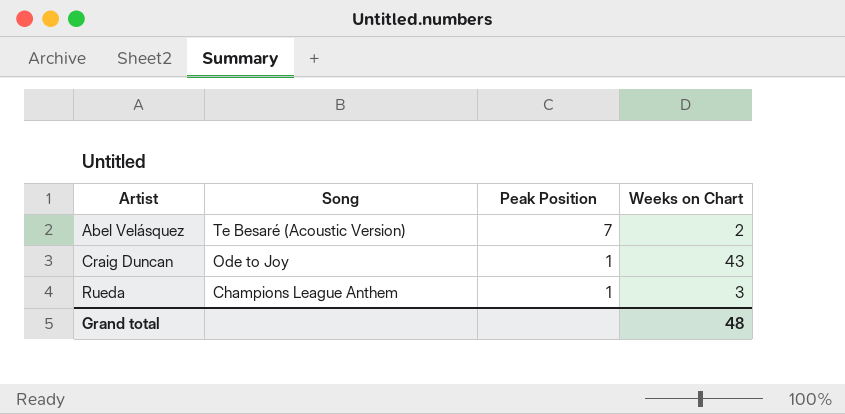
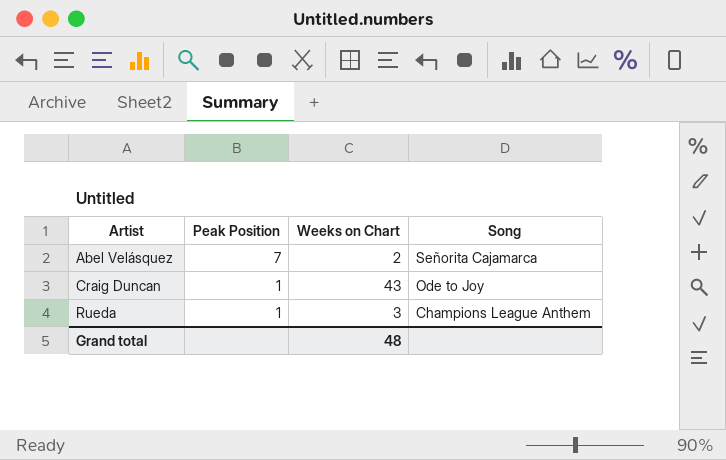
column Song | position: 2 -> 4
Abel Velásquez | Song: Te Besaré (Acoustic Version) -> Señorita Cajamarca

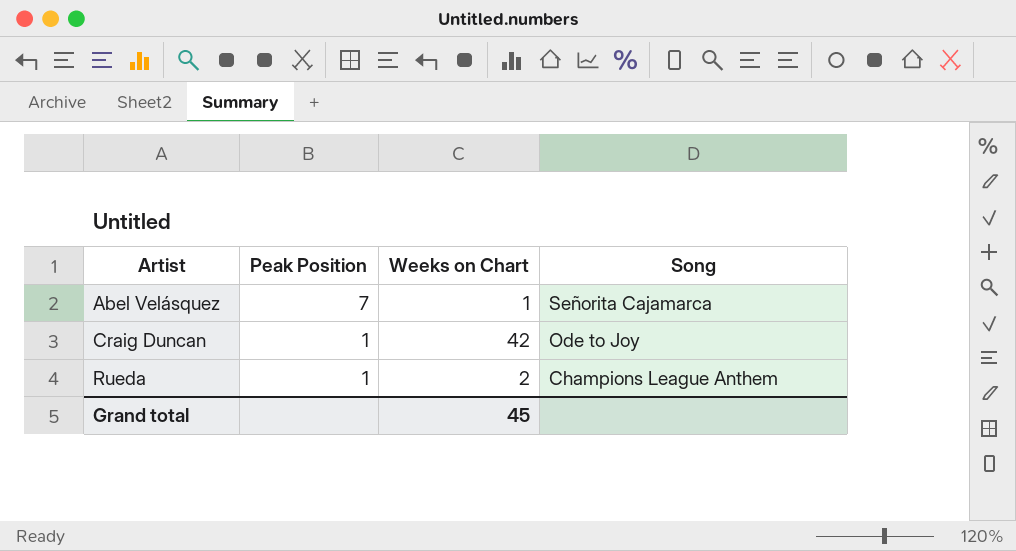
Abel Velásquez | Weeks on Chart: 2 -> 1
Craig Duncan | Weeks on Chart: 43 -> 42
Rueda | Weeks on Chart: 3 -> 2
Grand total | Weeks on Chart: 48 -> 45

